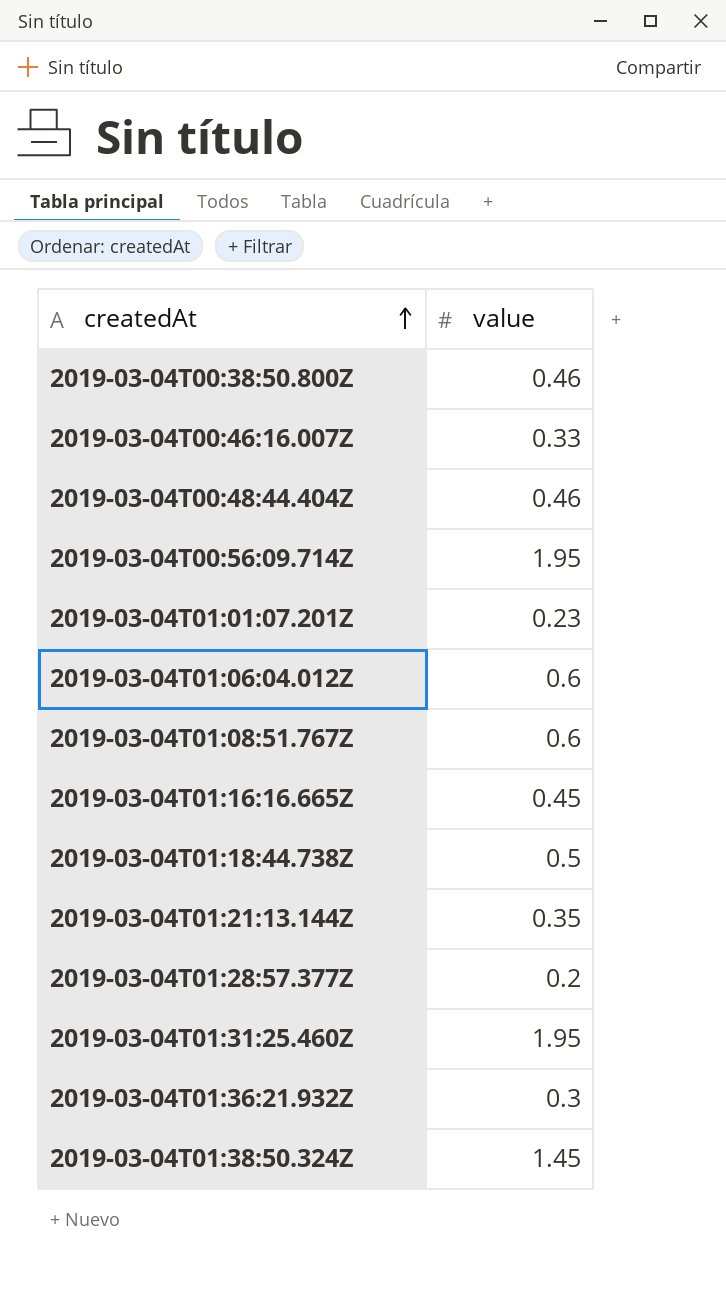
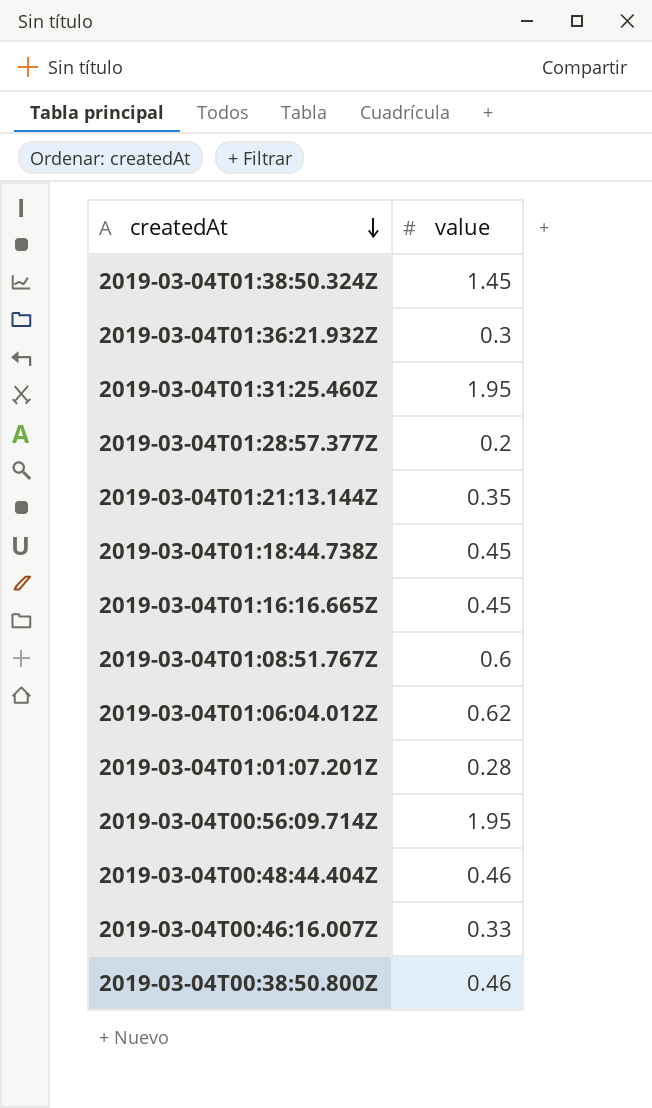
row order: createdAt ascending -> createdAt descending
2019-03-04T01:18:44.738Z | value: 0.5 -> 0.45
2019-03-04T01:06:04.012Z | value: 0.6 -> 0.62
2019-03-04T01:01:07.201Z | value: 0.23 -> 0.28

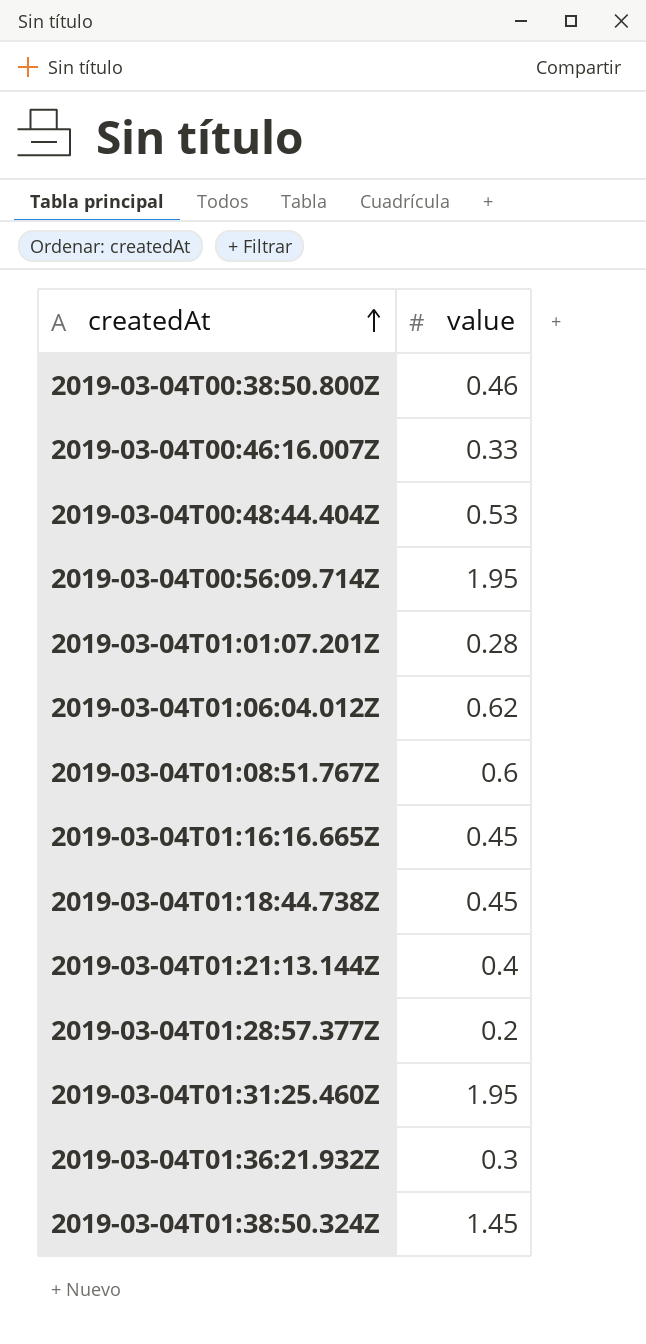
row order: createdAt descending -> createdAt ascending
2019-03-04T00:48:44.404Z | value: 0.46 -> 0.53
2019-03-04T01:21:13.144Z | value: 0.35 -> 0.4

